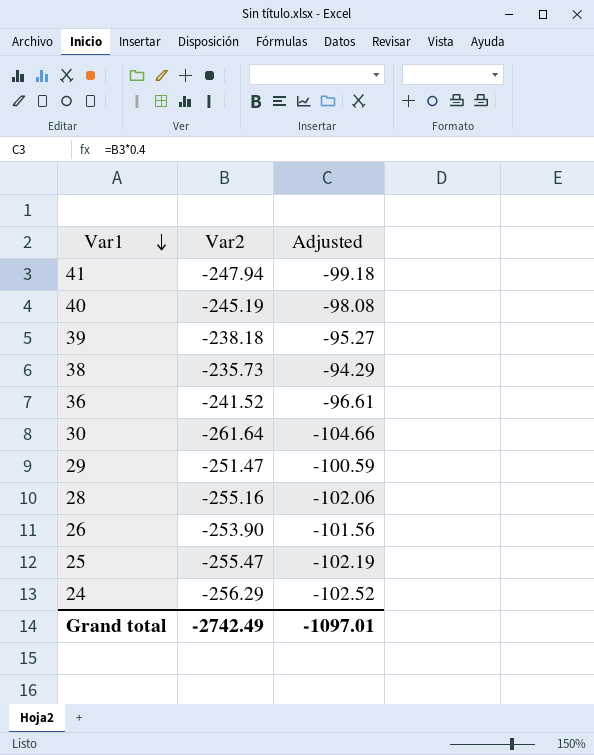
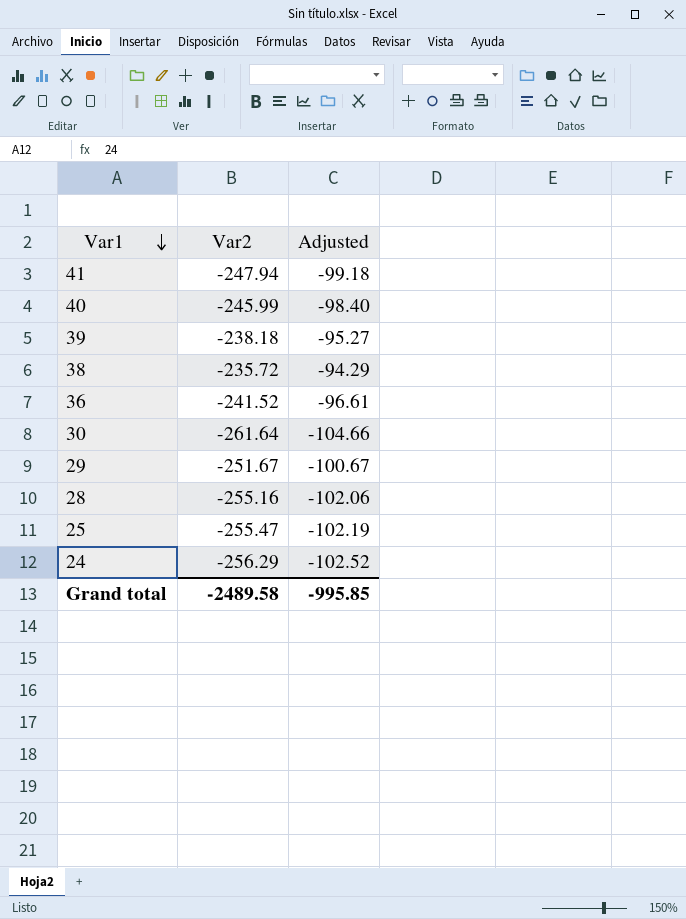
row 26: -253.90 | -101.56 -> none
40 | Var2: -245.19 -> -245.99
40 | Adjusted: -98.08 -> -98.40
38 | Var2: -235.73 -> -235.72
29 | Var2: -251.47 -> -251.67
29 | Adjusted: -100.59 -> -100.67
Grand total | Var2: -2742.49 -> -2489.58
Grand total | Adjusted: -1097.01 -> -995.85

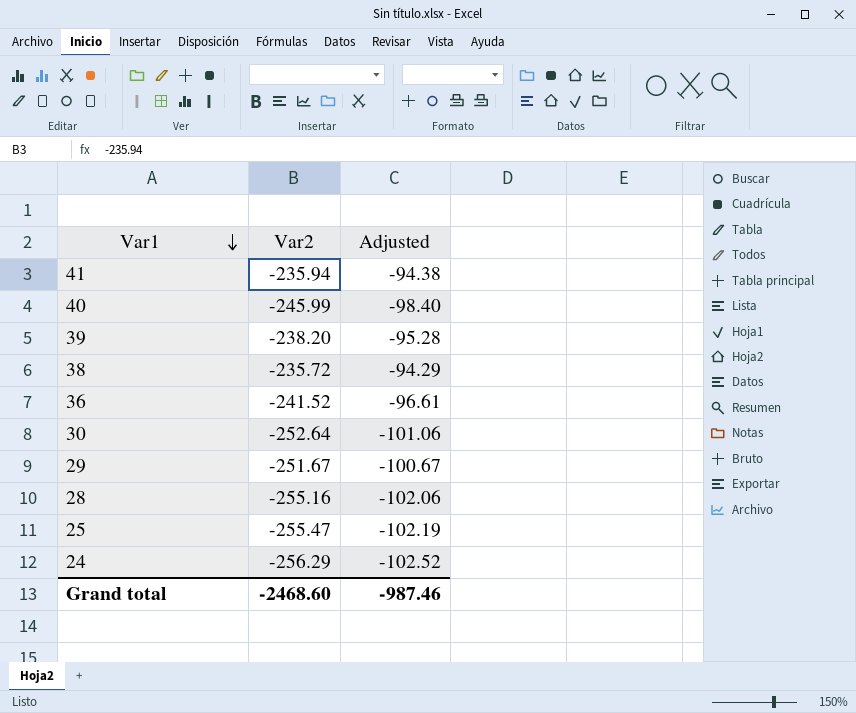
41 | Var2: -247.94 -> -235.94
41 | Adjusted: -99.18 -> -94.38
39 | Var2: -238.18 -> -238.20
39 | Adjusted: -95.27 -> -95.28
30 | Var2: -261.64 -> -252.64
30 | Adjusted: -104.66 -> -101.06
Grand total | Var2: -2489.58 -> -2468.60
Grand total | Adjusted: -995.85 -> -987.46

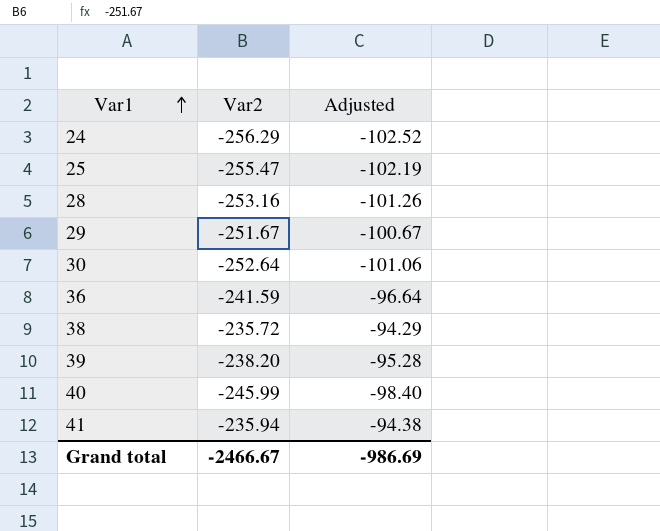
row order: Var1 descending -> Var1 ascending
28 | Var2: -255.16 -> -253.16
28 | Adjusted: -102.06 -> -101.26
36 | Var2: -241.52 -> -241.59
36 | Adjusted: -96.61 -> -96.64
Grand total | Var2: -2468.60 -> -2466.67
Grand total | Adjusted: -987.46 -> -986.69

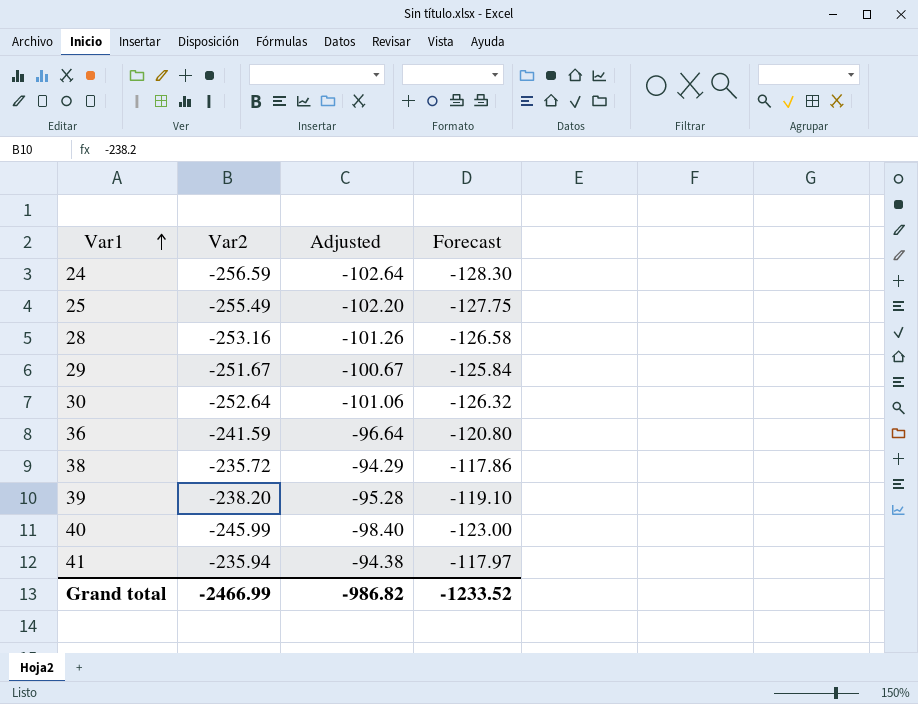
column Forecast | formula: none -> [Var2] * 0.5
24 | Var2: -256.29 -> -256.59
24 | Adjusted: -102.52 -> -102.64
25 | Var2: -255.47 -> -255.49
25 | Adjusted: -102.19 -> -102.20
Grand total | Var2: -2466.67 -> -2466.99
Grand total | Adjusted: -986.69 -> -986.82

